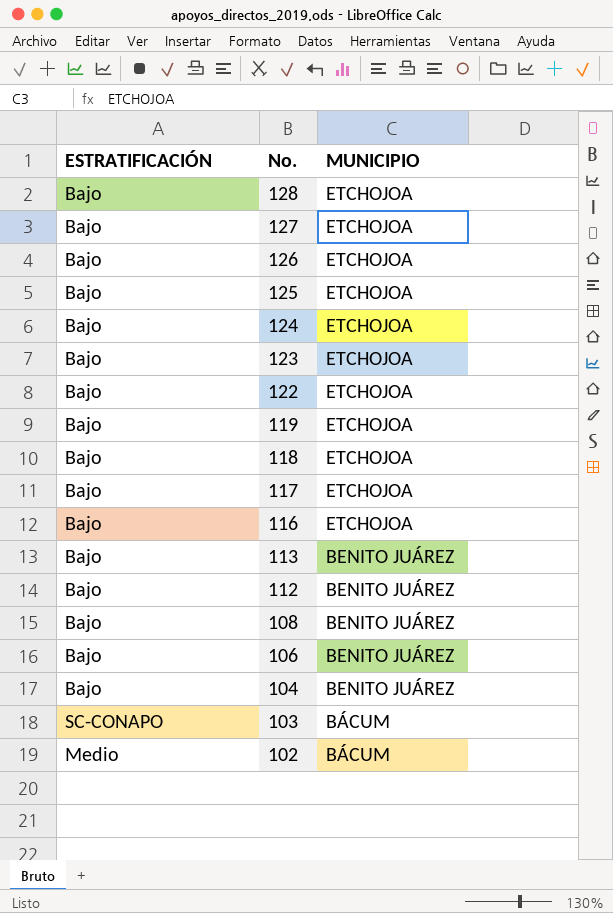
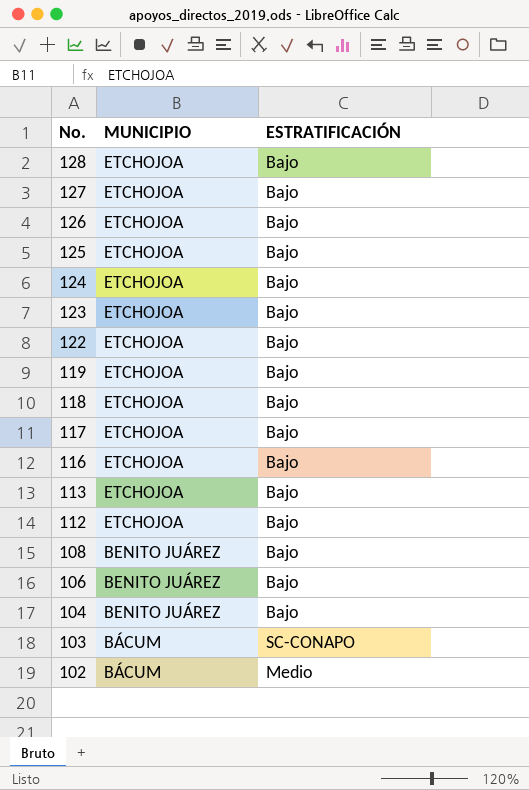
column ESTRATIFICACIÓN | position: 1 -> 3
113 | MUNICIPIO: BENITO JUÁREZ -> ETCHOJOA
112 | MUNICIPIO: BENITO JUÁREZ -> ETCHOJOA

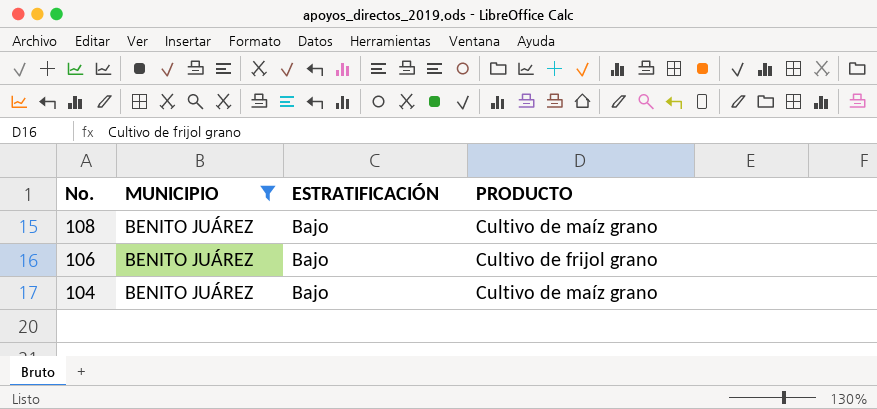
filter: none -> MUNICIPIO = BENITO JUÁREZ
column PRODUCTO | position: none -> 4

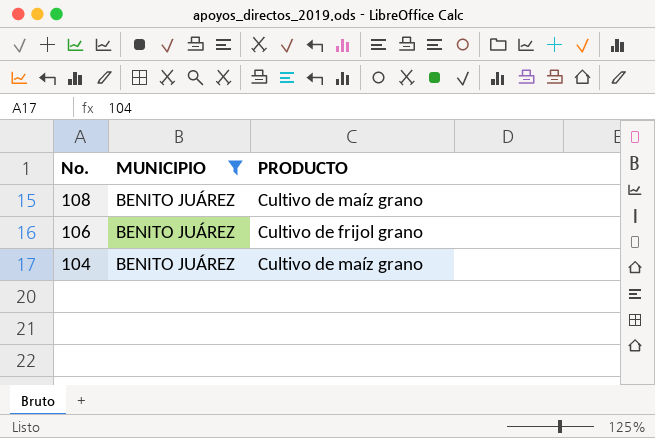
column ESTRATIFICACIÓN | position: 3 -> none

